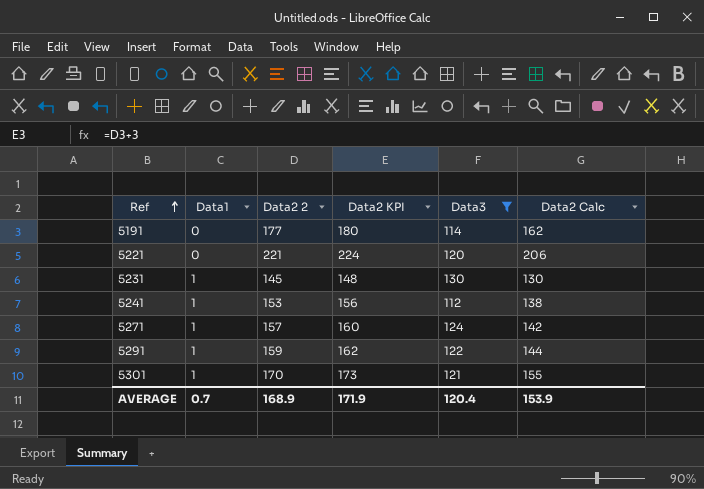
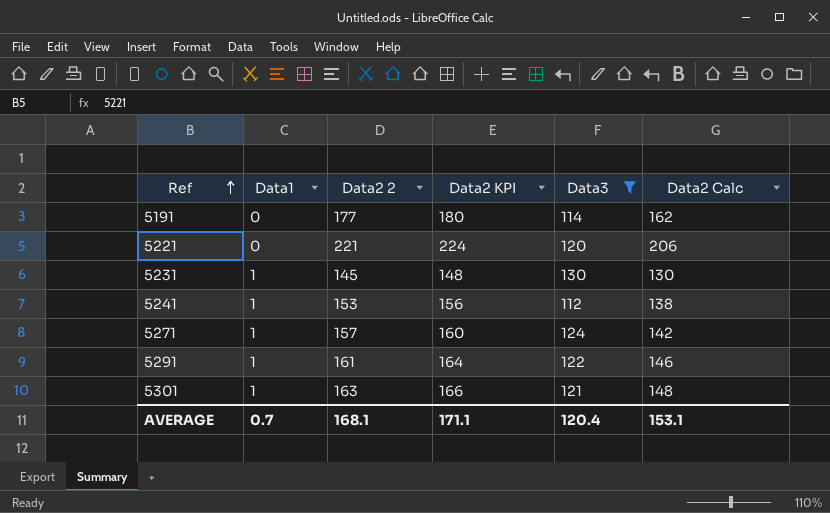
5291 | Data2 2: 159 -> 161
5291 | Data2 KPI: 162 -> 164
5291 | Data2 Calc: 144 -> 146
5301 | Data2 2: 170 -> 163
5301 | Data2 KPI: 173 -> 166
5301 | Data2 Calc: 155 -> 148
AVERAGE | Data2 2: 168.9 -> 168.1
AVERAGE | Data2 KPI: 171.9 -> 171.1
AVERAGE | Data2 Calc: 153.9 -> 153.1

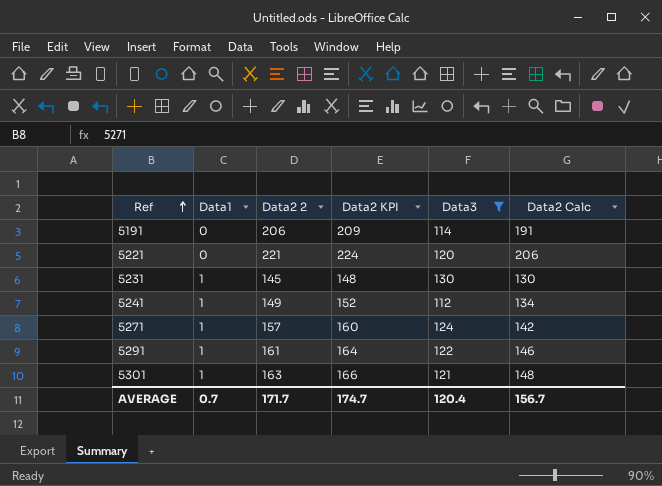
5191 | Data2 2: 177 -> 206
5191 | Data2 KPI: 180 -> 209
5191 | Data2 Calc: 162 -> 191
5241 | Data2 2: 153 -> 149
5241 | Data2 KPI: 156 -> 152
5241 | Data2 Calc: 138 -> 134
AVERAGE | Data2 2: 168.1 -> 171.7
AVERAGE | Data2 KPI: 171.1 -> 174.7
AVERAGE | Data2 Calc: 153.1 -> 156.7

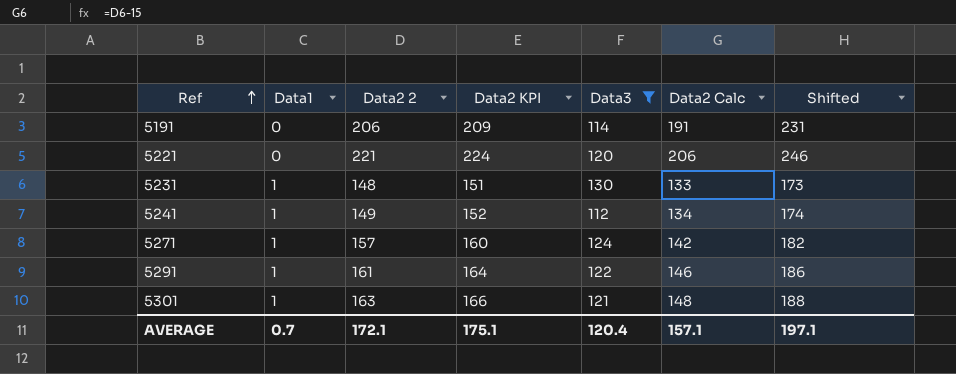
column Shifted | formula: none -> [Data2 2] + 25
5231 | Data2 2: 145 -> 148
5231 | Data2 KPI: 148 -> 151
5231 | Data2 Calc: 130 -> 133
AVERAGE | Data2 2: 171.7 -> 172.1
AVERAGE | Data2 KPI: 174.7 -> 175.1
AVERAGE | Data2 Calc: 156.7 -> 157.1

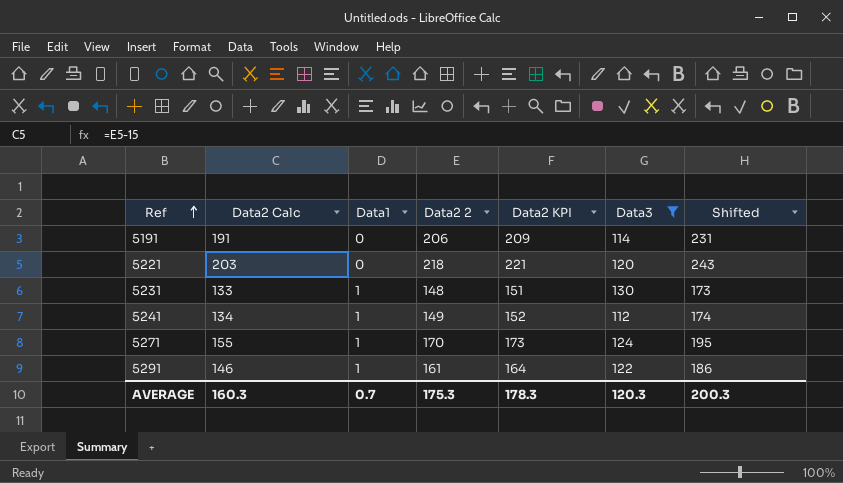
column Data2 Calc | position: 6 -> 2
row 5301: 1 | 163 | 166 | 121 | 148 | 188 -> none
5221 | Data2 Calc: 206 -> 203
5221 | Data2 2: 221 -> 218
5221 | Data2 KPI: 224 -> 221
5221 | Shifted: 246 -> 243
5271 | Data2 Calc: 142 -> 155
5271 | Data2 2: 157 -> 170
5271 | Data2 KPI: 160 -> 173
5271 | Shifted: 182 -> 195
AVERAGE | Data2 Calc: 157.1 -> 160.3
AVERAGE | Data2 2: 172.1 -> 175.3
AVERAGE | Data2 KPI: 175.1 -> 178.3
AVERAGE | Data3: 120.4 -> 120.3
AVERAGE | Shifted: 197.1 -> 200.3

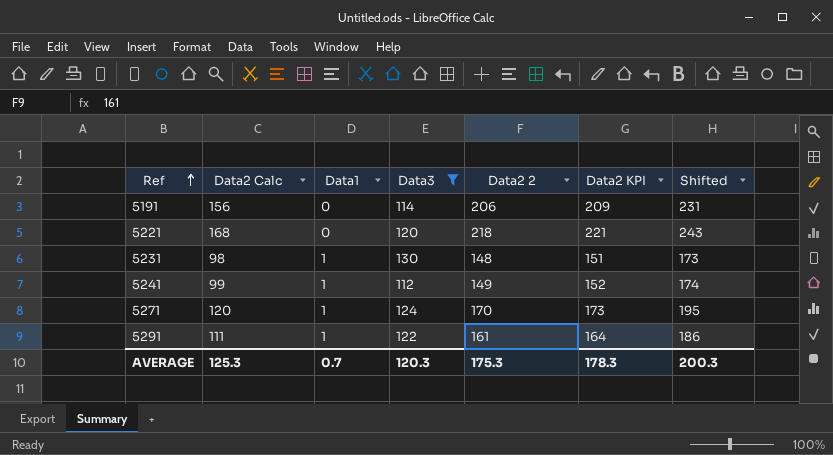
column Data2 Calc | formula: [Data2 2] - 15 -> [Data2 2] - 50
column Data3 | position: 6 -> 4
AVERAGE | Data2 Calc: 160.3 -> 125.3

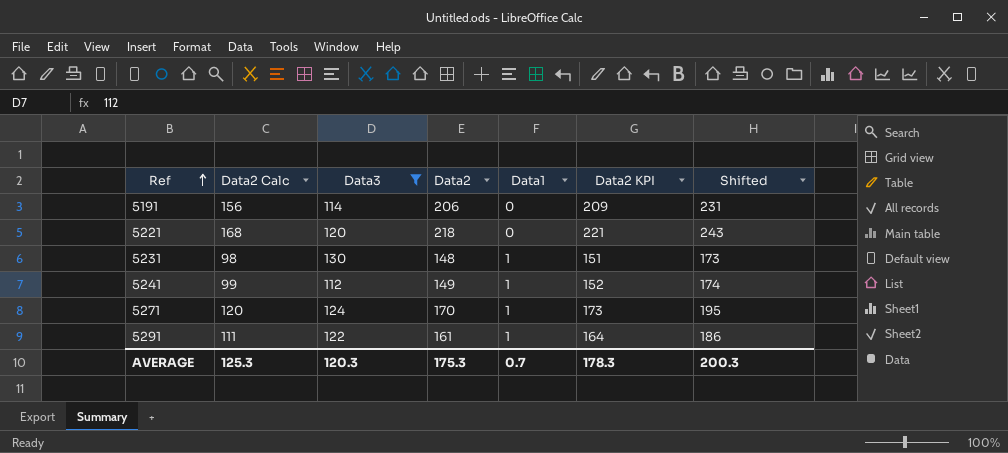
column name: Data2 2 -> Data2
column Data1 | position: 3 -> 5

